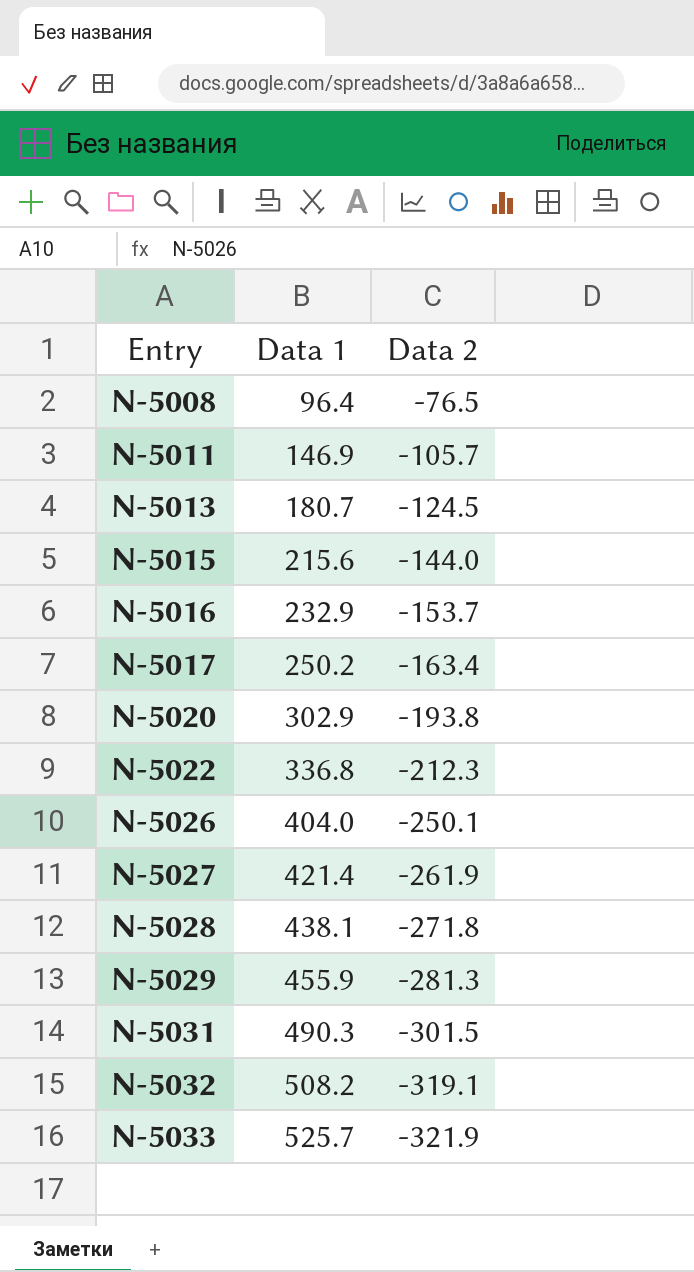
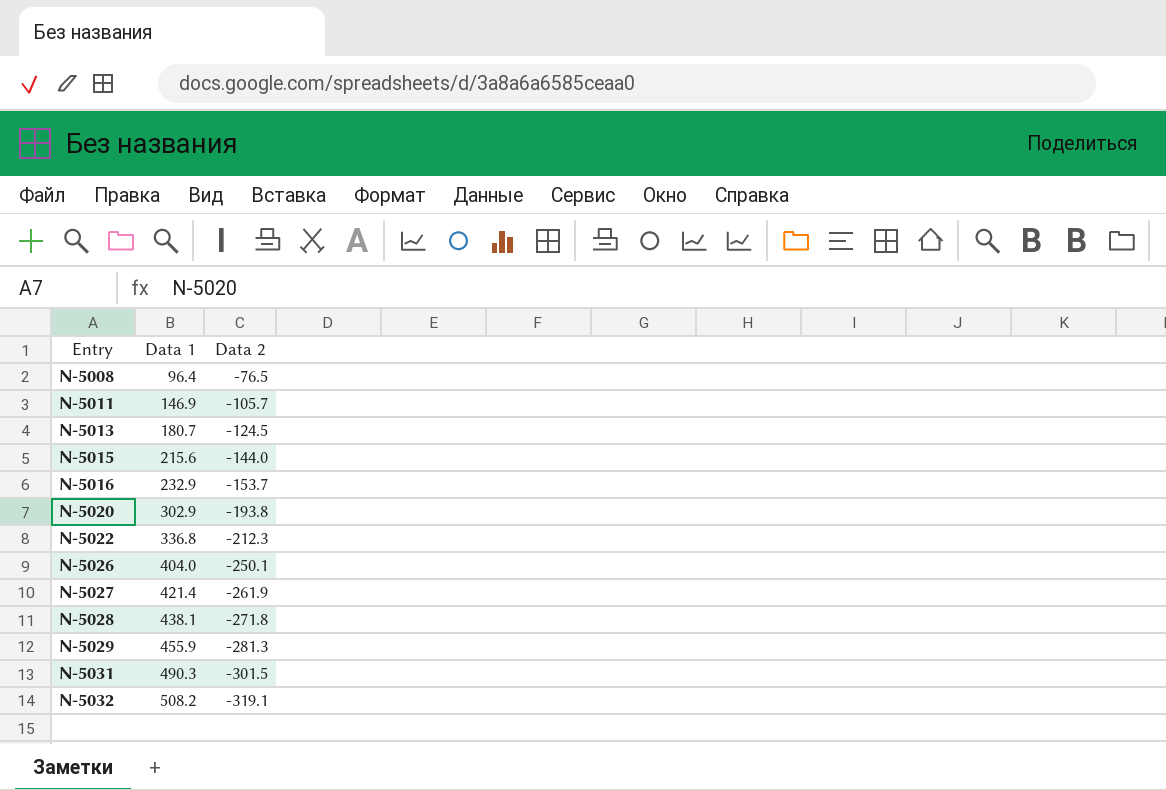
row N-5017: 250.2 | -163.4 -> none
row N-5033: 525.7 | -321.9 -> none

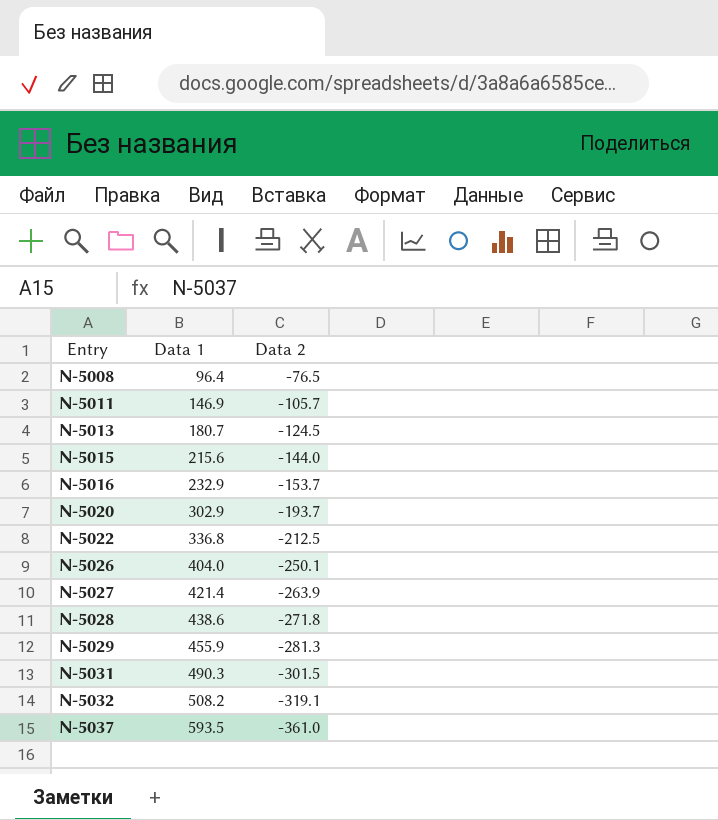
N-5020 | Data 2: -193.8 -> -193.7
N-5022 | Data 2: -212.3 -> -212.5
N-5027 | Data 2: -261.9 -> -263.9
N-5028 | Data 1: 438.1 -> 438.6
row N-5037: none -> 593.5 | -361.0

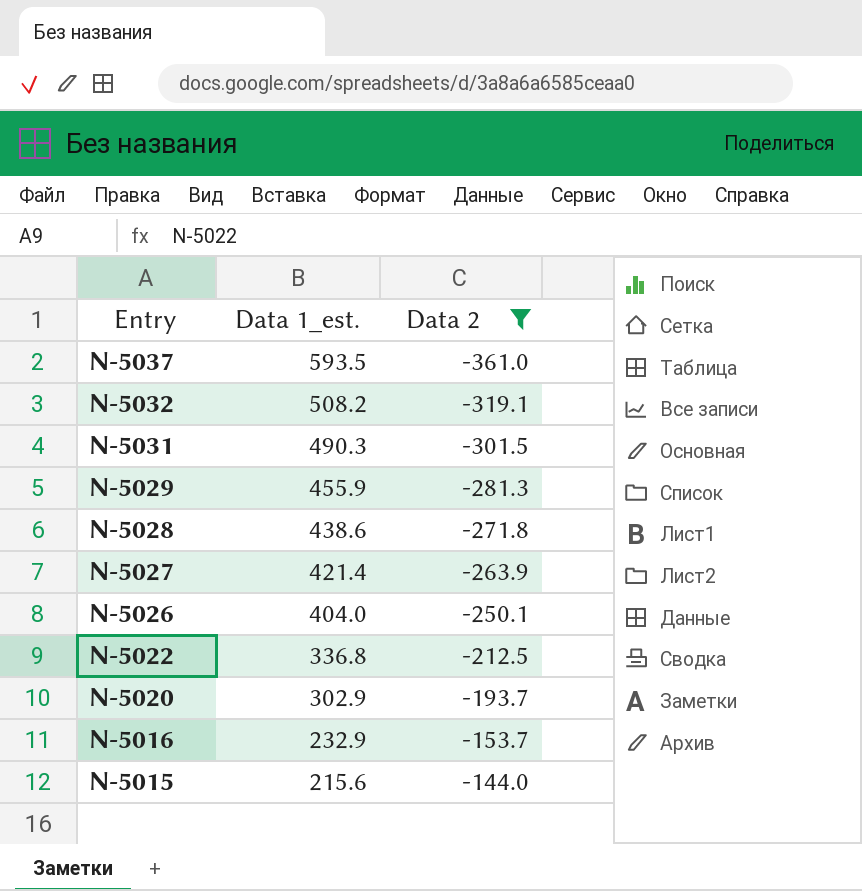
filter: none -> Data 2 <= -144.0
row order: Entry ascending -> Entry descending
column name: Data 1 -> Data 1_est.

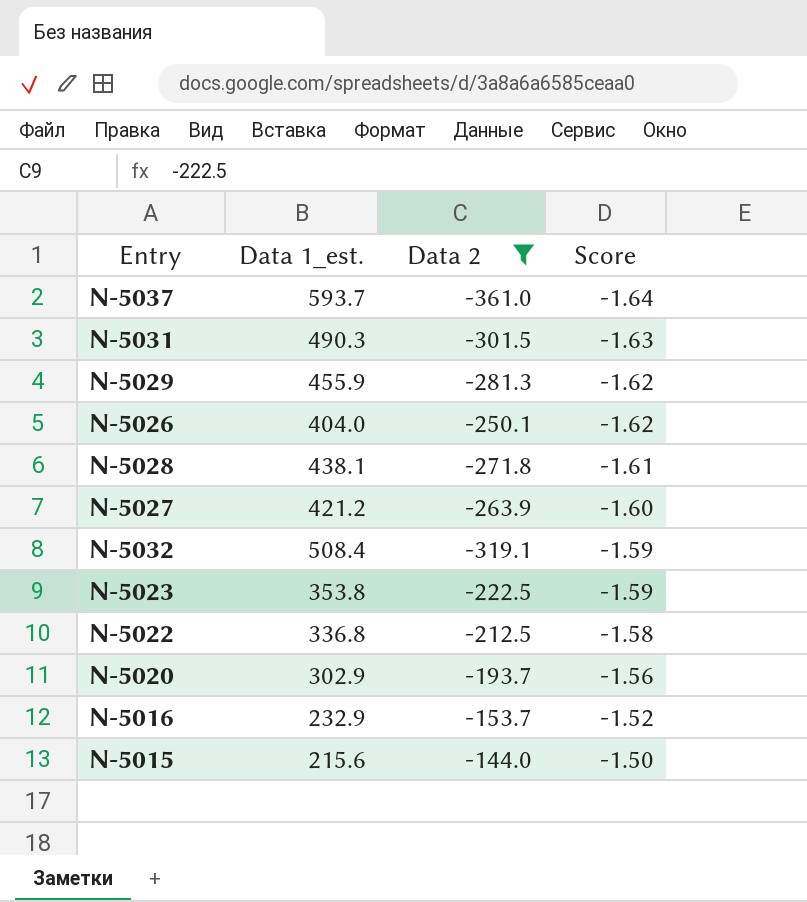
row order: Entry descending -> Score ascending
column Score | formula: none -> [Data 1_est.] / [Data 2]
N-5037 | Data 1_est.: 593.5 -> 593.7
N-5028 | Data 1_est.: 438.6 -> 438.1
N-5027 | Data 1_est.: 421.4 -> 421.2
N-5032 | Data 1_est.: 508.2 -> 508.4
row N-5023: none -> 353.8 | -222.5 | -1.59

